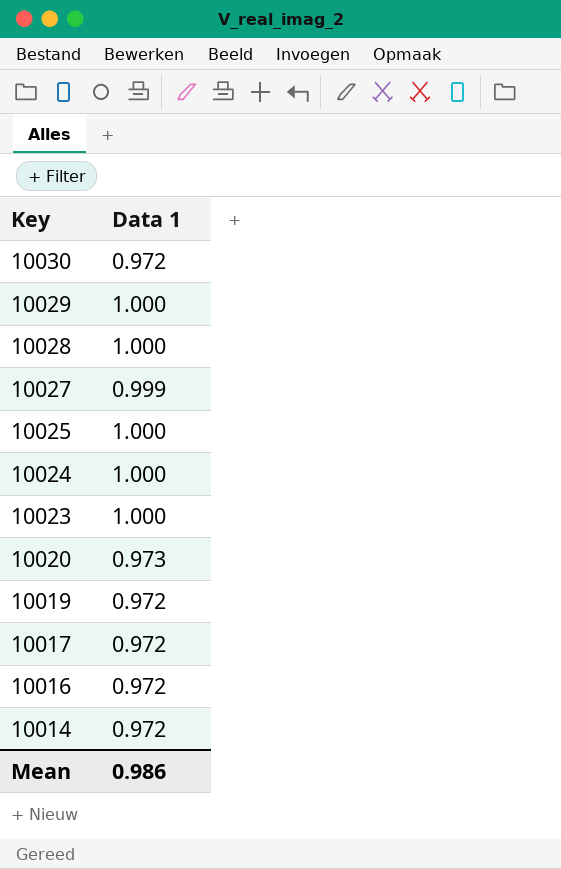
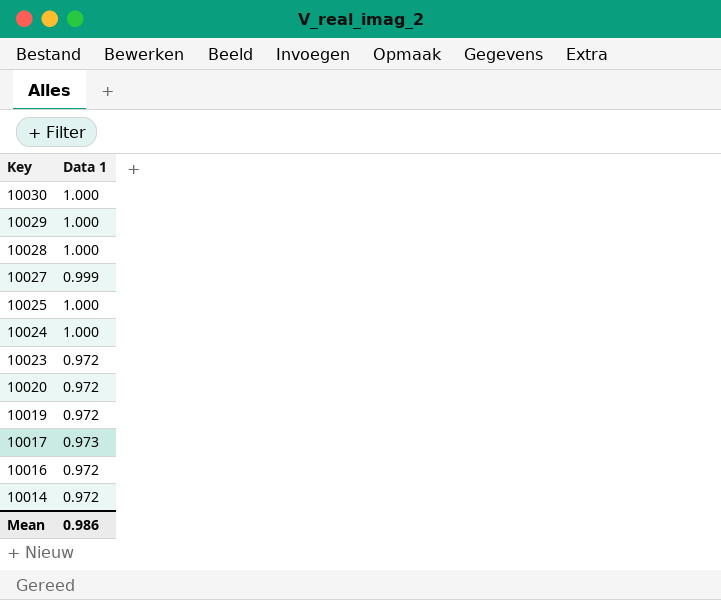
10030 | Data 1: 0.972 -> 1.000
10023 | Data 1: 1.000 -> 0.972
10020 | Data 1: 0.973 -> 0.972
10017 | Data 1: 0.972 -> 0.973

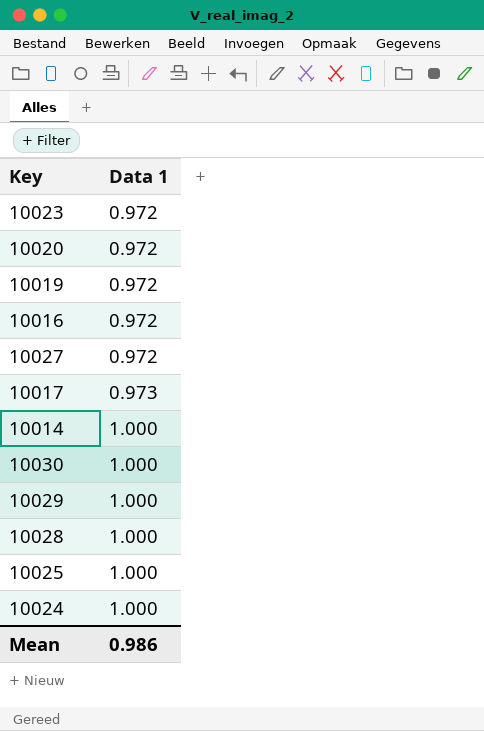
row order: Key descending -> Data 1 ascending
10027 | Data 1: 0.999 -> 0.972
10014 | Data 1: 0.972 -> 1.000

